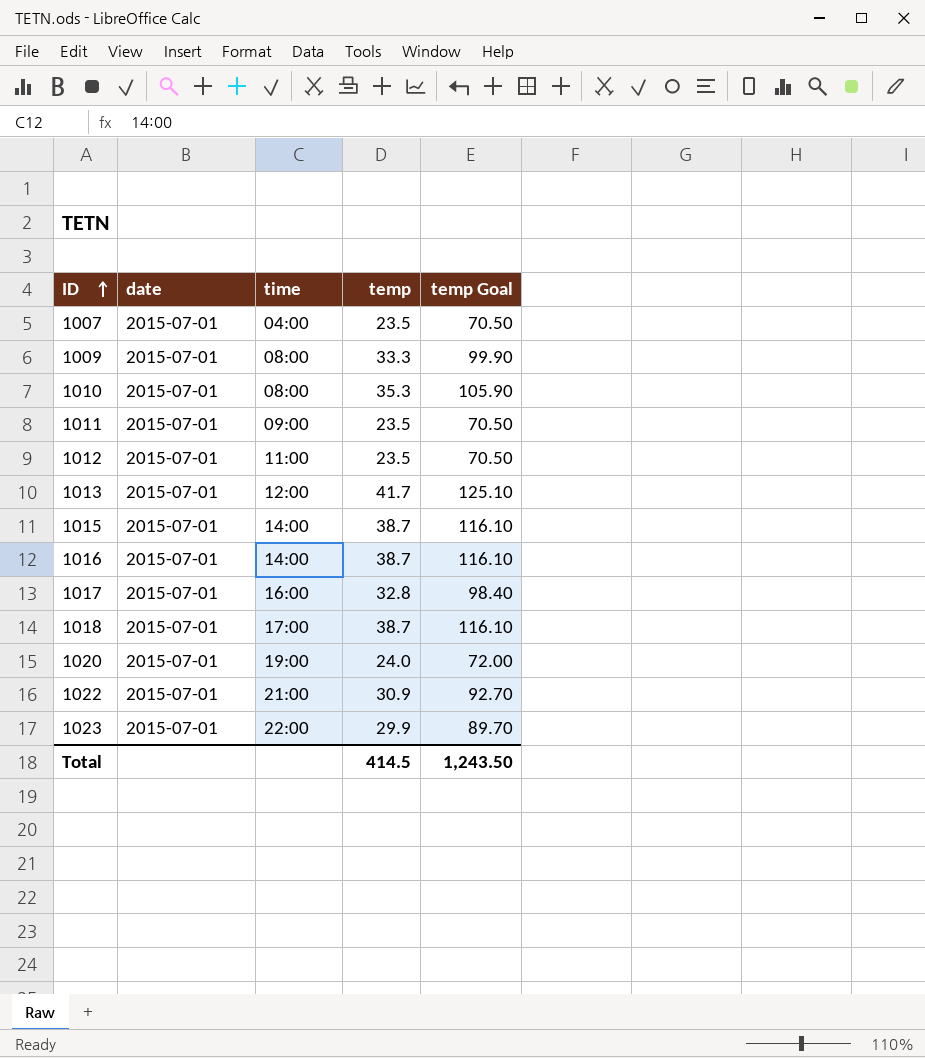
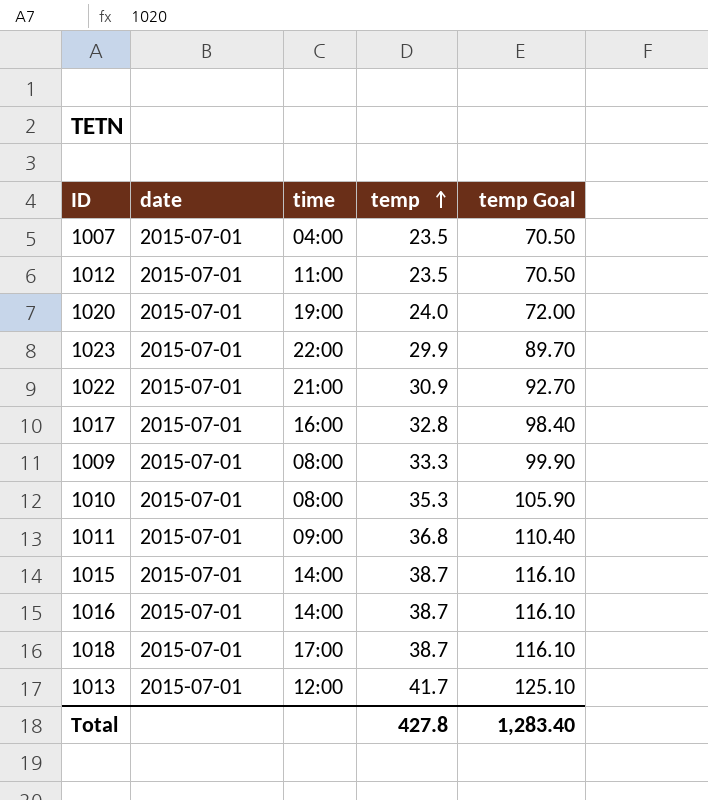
row order: ID ascending -> temp ascending
1011 | temp: 23.5 -> 36.8
1011 | temp Goal: 70.50 -> 110.40
Total | temp: 414.5 -> 427.8
Total | temp Goal: 1,243.50 -> 1,283.40

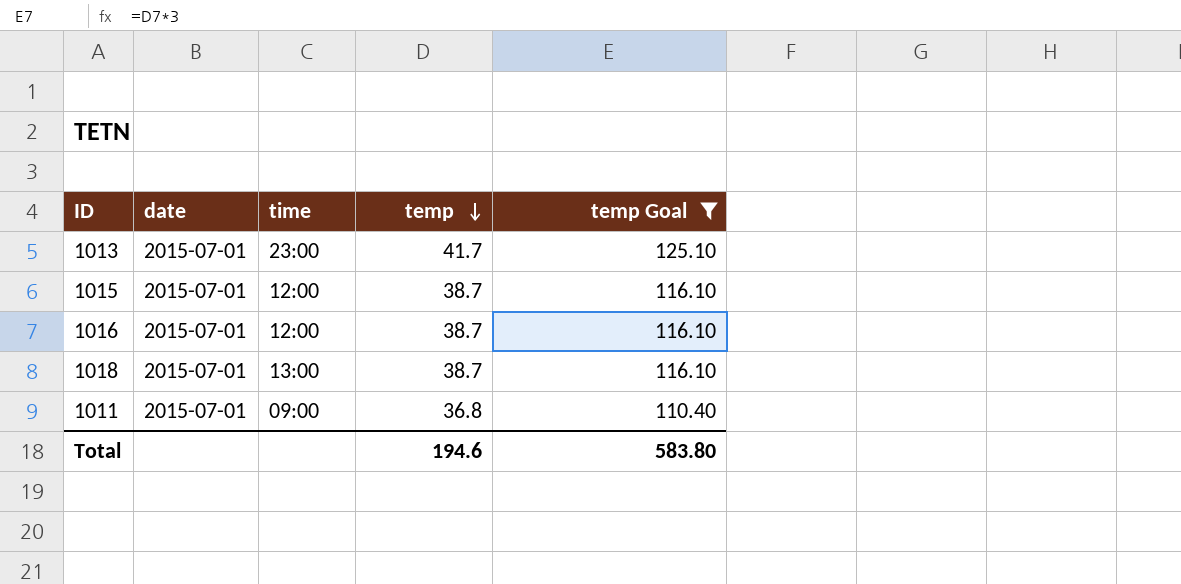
filter: none -> temp Goal >= 110.40
row order: temp ascending -> temp descending
1013 | time: 12:00 -> 23:00
1015 | time: 14:00 -> 12:00
1016 | time: 14:00 -> 12:00
1018 | time: 17:00 -> 13:00
Total | temp: 427.8 -> 194.6
Total | temp Goal: 1,283.40 -> 583.80

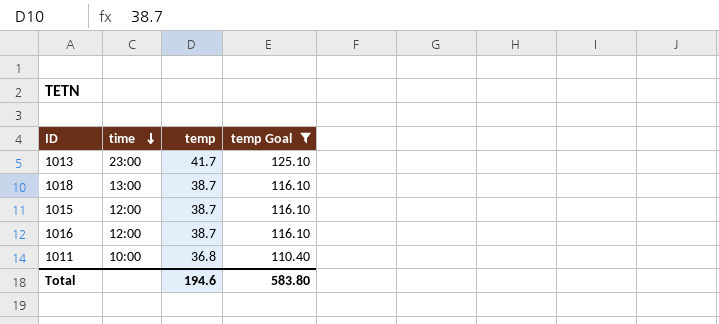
row order: temp descending -> time descending
column date | position: 2 -> none
1011 | time: 09:00 -> 10:00

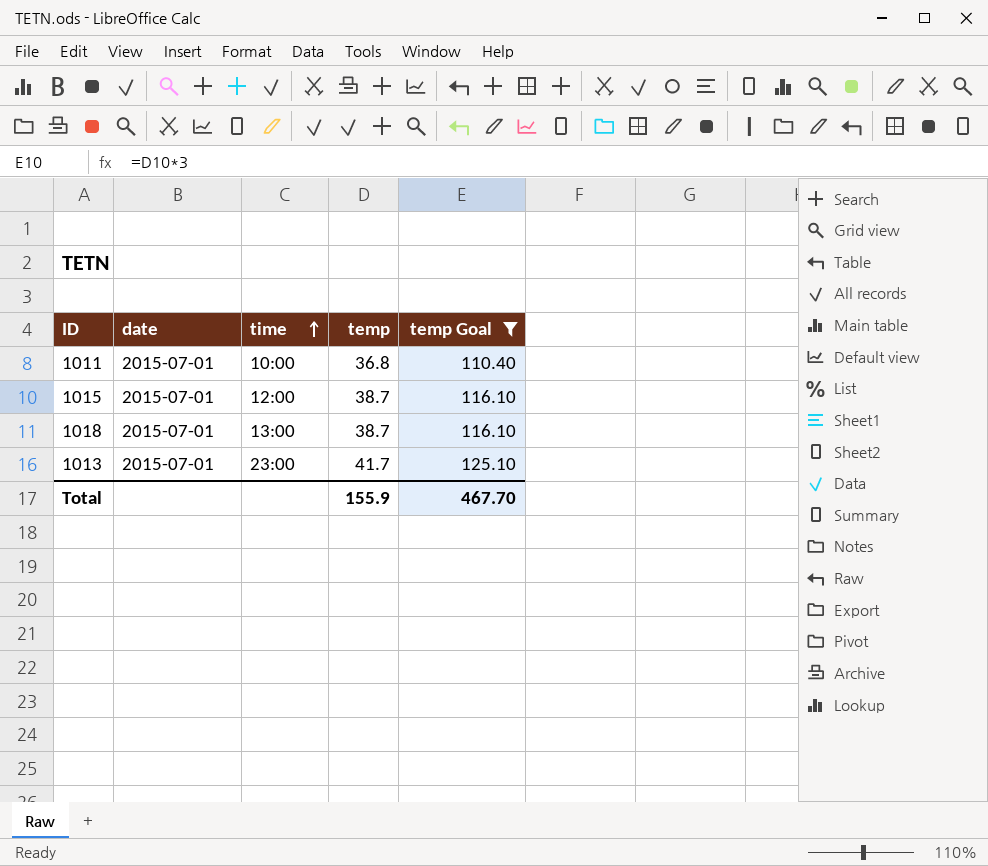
row order: time descending -> time ascending
column date | position: none -> 2
row 1016: 12:00 | 38.7 | 116.10 -> none
Total | temp: 194.6 -> 155.9
Total | temp Goal: 583.80 -> 467.70

